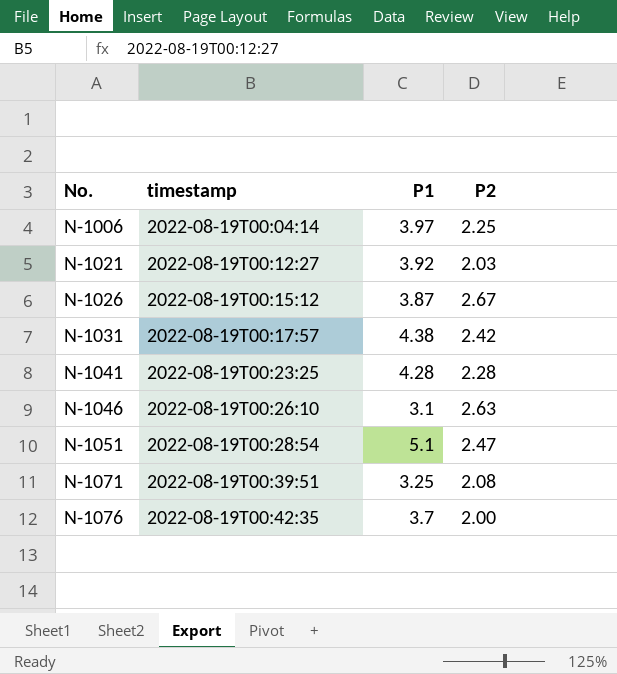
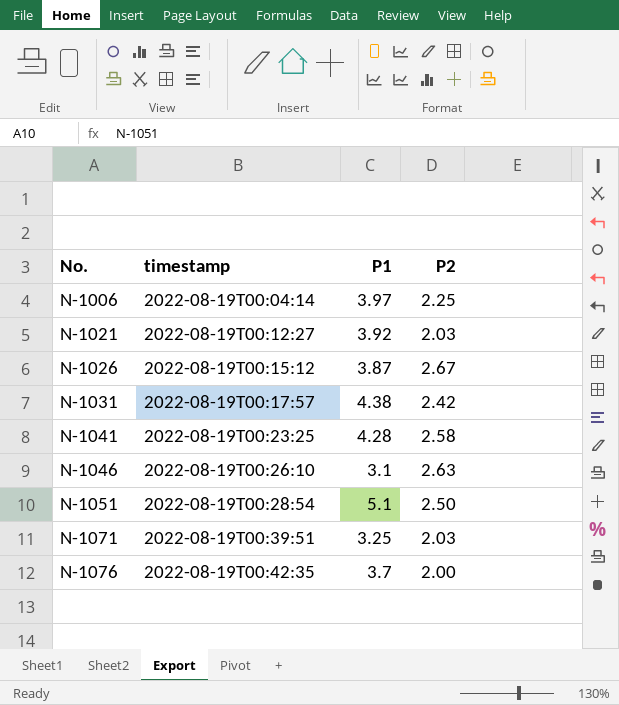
N-1041 | P2: 2.28 -> 2.58
N-1051 | P2: 2.47 -> 2.50
N-1071 | P2: 2.08 -> 2.03

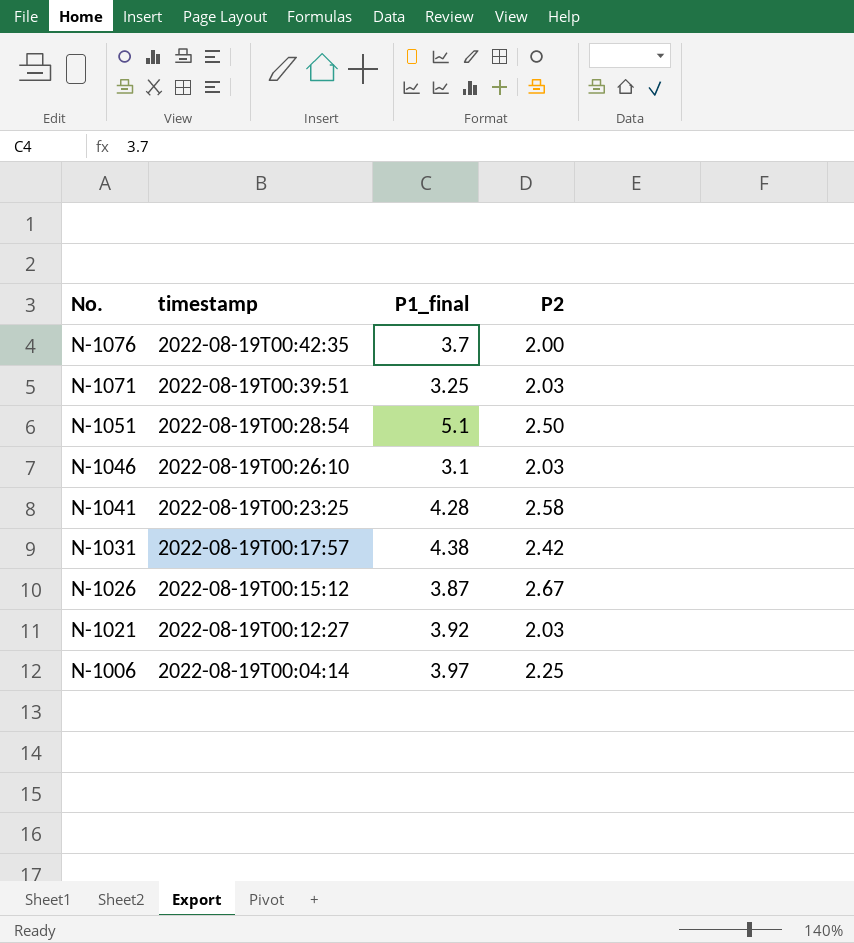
row order: No. ascending -> No. descending
column name: P1 -> P1_final
N-1046 | P2: 2.63 -> 2.03

